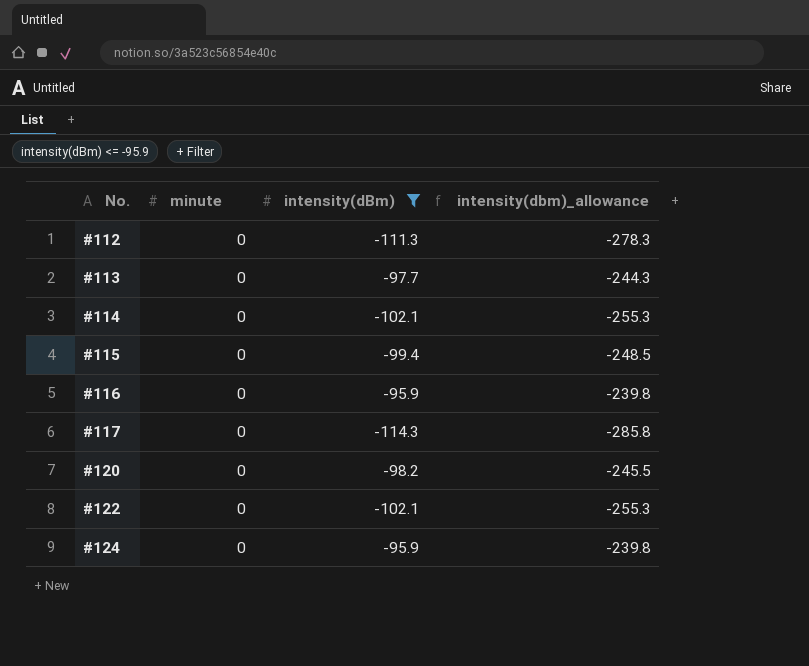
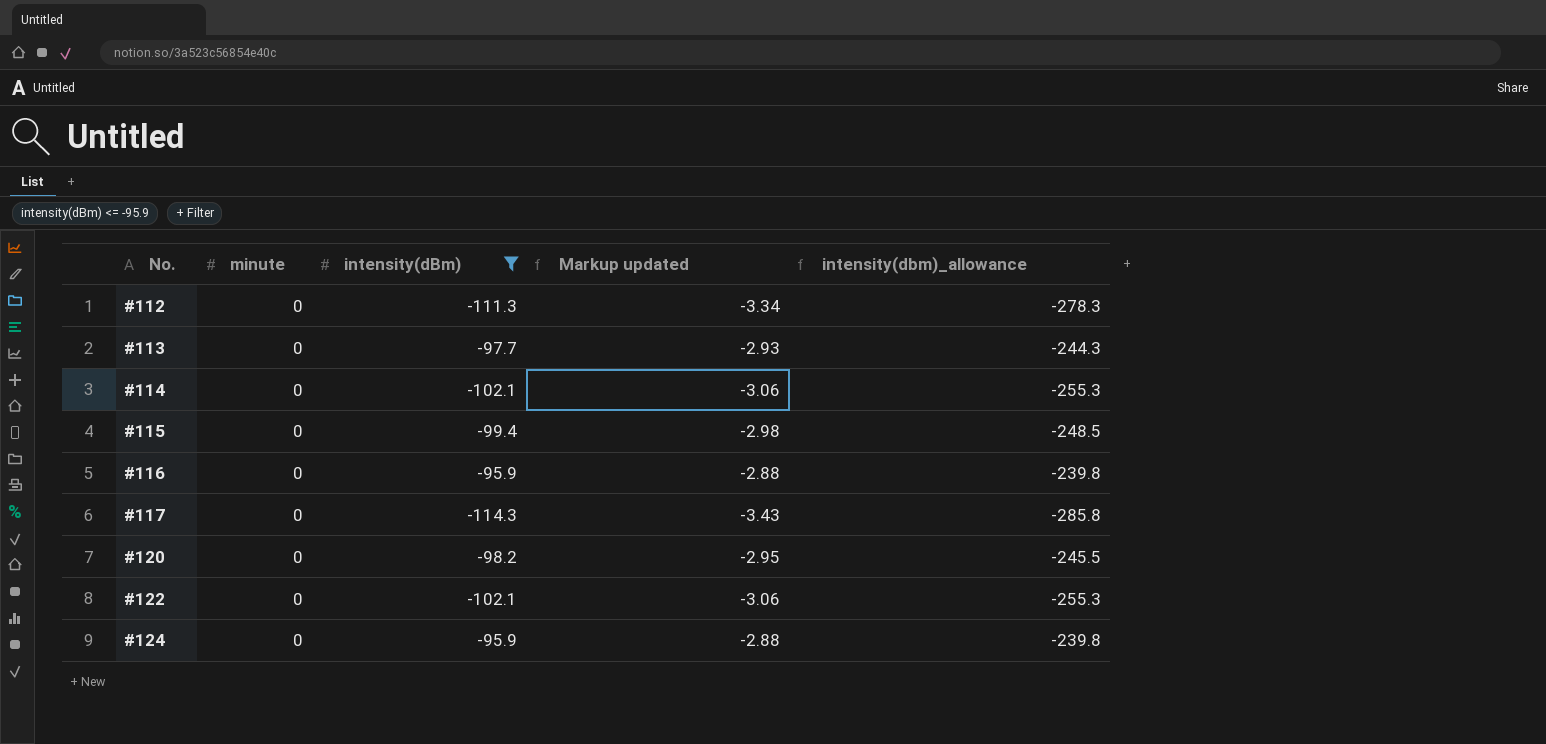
column Markup updated | formula: none -> [intensity(dBm)] * 0.03

